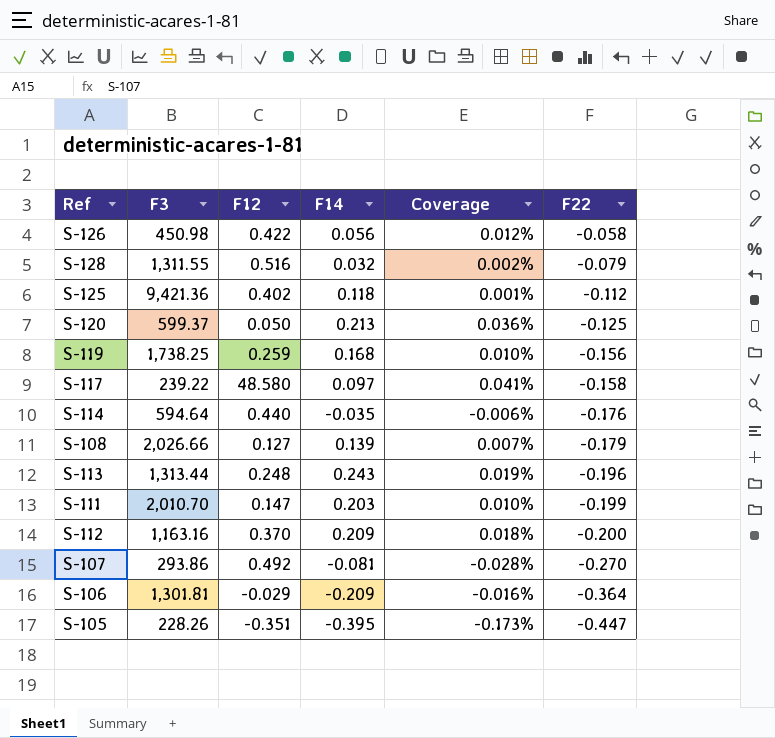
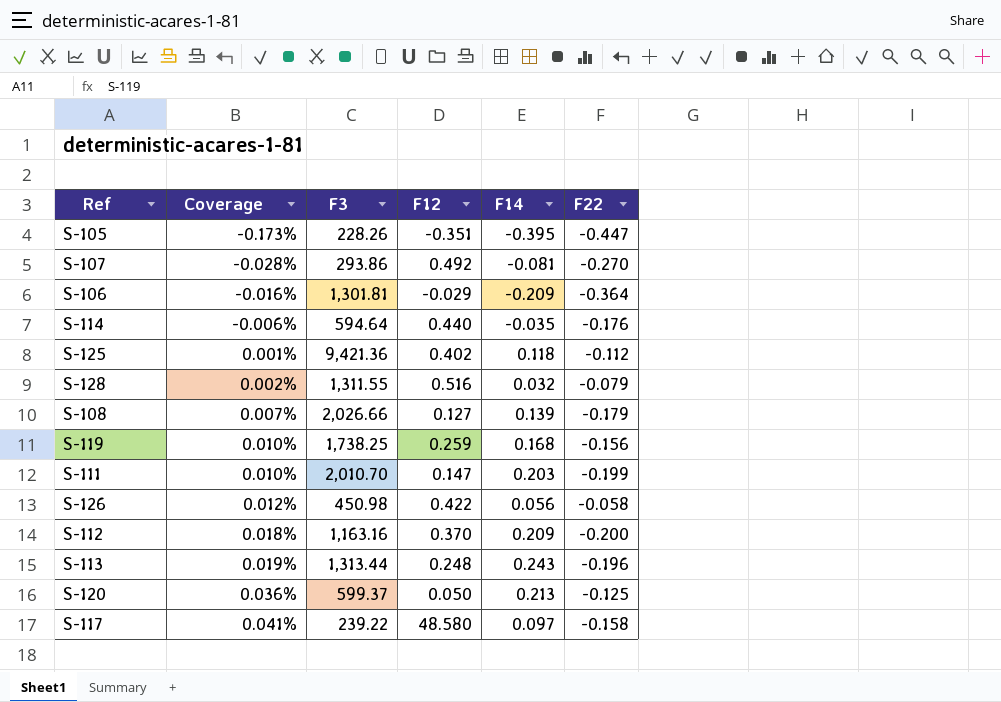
row order: F22 descending -> Coverage ascending
column Coverage | position: 5 -> 2

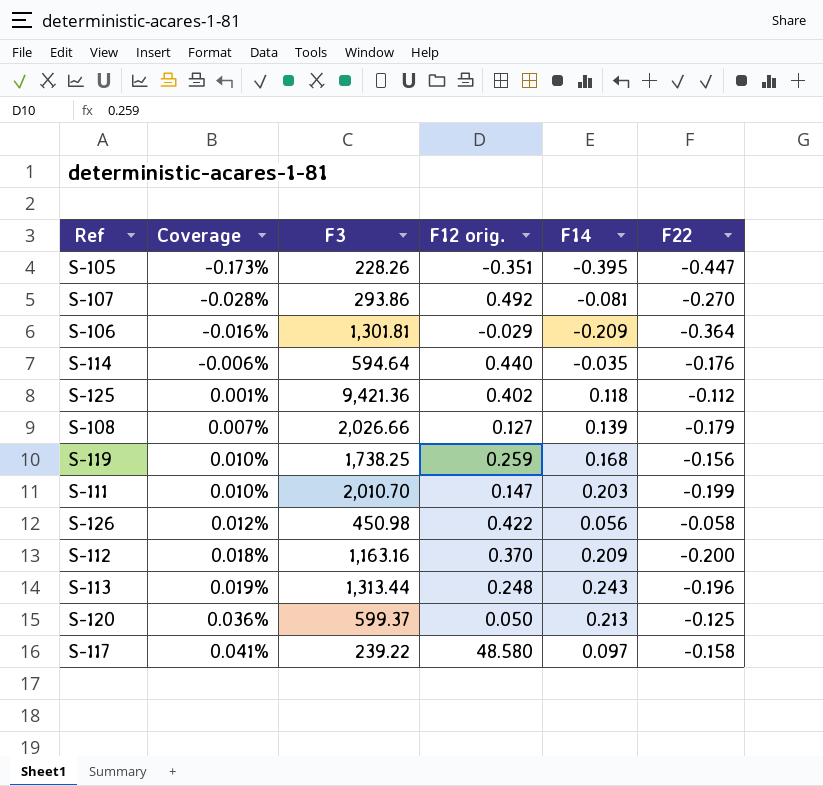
column name: F12 -> F12 orig.
row S-128: 0.002% | 1,311.55 | 0.516 | 0.032 | -0.079 -> none

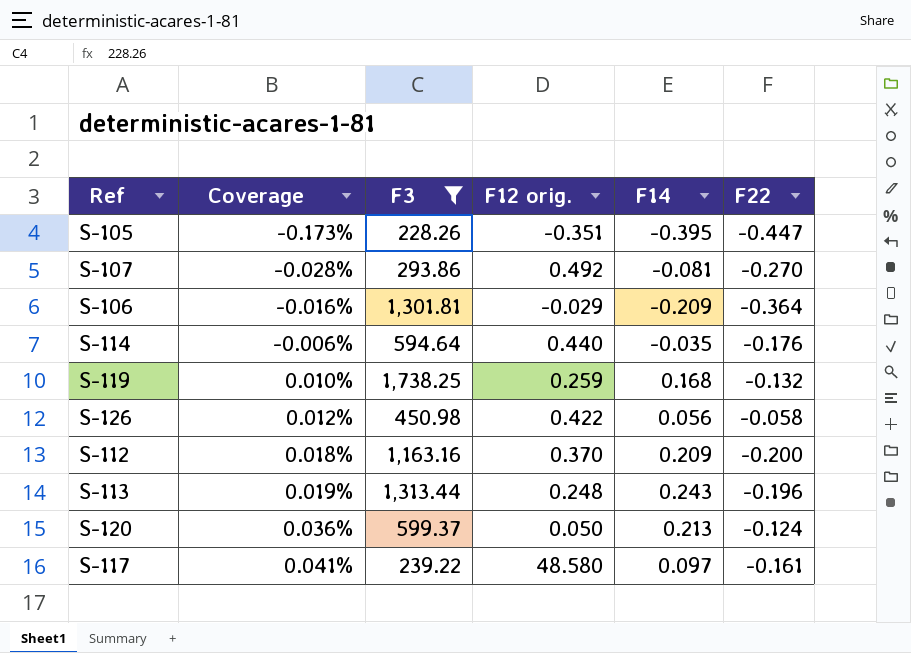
filter: none -> F3 <= 1,738.25
S-119 | F22: -0.156 -> -0.132
S-120 | F22: -0.125 -> -0.124
S-117 | F22: -0.158 -> -0.161

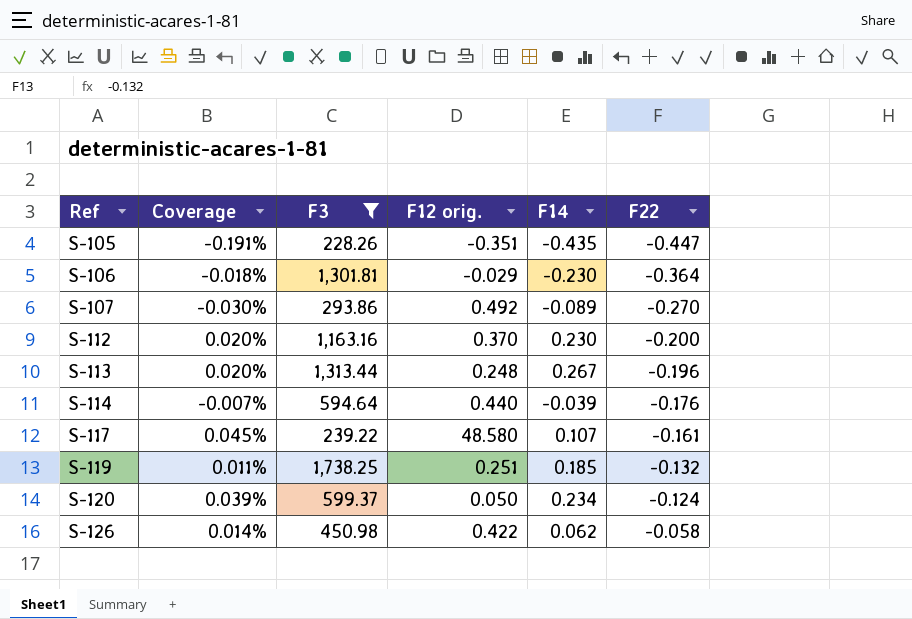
row order: Coverage ascending -> Ref ascending
S-105 | Coverage: -0.173% -> -0.191%
S-105 | F14: -0.395 -> -0.435
S-106 | Coverage: -0.016% -> -0.018%
S-106 | F14: -0.209 -> -0.230
S-107 | Coverage: -0.028% -> -0.030%
S-107 | F14: -0.081 -> -0.089
S-112 | Coverage: 0.018% -> 0.020%
S-112 | F14: 0.209 -> 0.230
S-113 | Coverage: 0.019% -> 0.020%
S-113 | F14: 0.243 -> 0.267
S-114 | Coverage: -0.006% -> -0.007%
S-114 | F14: -0.035 -> -0.039
S-117 | Coverage: 0.041% -> 0.045%
S-117 | F14: 0.097 -> 0.107
S-119 | Coverage: 0.010% -> 0.011%
S-119 | F12 orig.: 0.259 -> 0.251
S-119 | F14: 0.168 -> 0.185
S-120 | Coverage: 0.036% -> 0.039%
S-120 | F14: 0.213 -> 0.234
S-126 | Coverage: 0.012% -> 0.014%
S-126 | F14: 0.056 -> 0.062

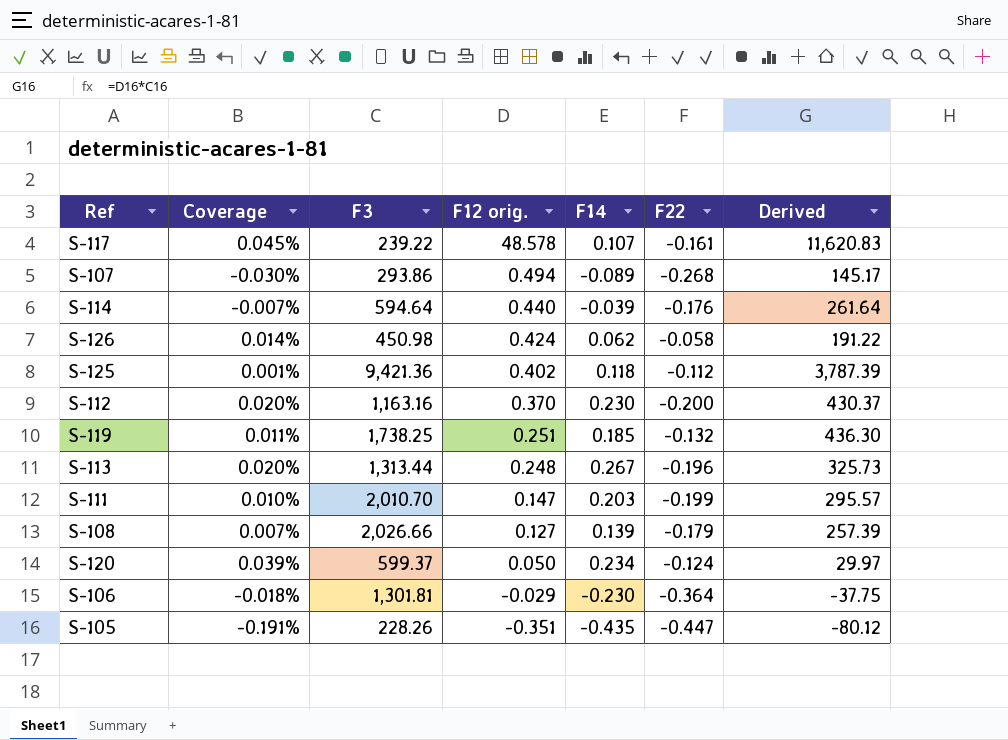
filter: F3 <= 1,738.25 -> none
row order: Ref ascending -> F12 orig. descending
column Derived | formula: none -> [F3] * [F12 orig.]
S-117 | F12 orig.: 48.580 -> 48.578
S-107 | F12 orig.: 0.492 -> 0.494
S-107 | F22: -0.270 -> -0.268
S-126 | F12 orig.: 0.422 -> 0.424

